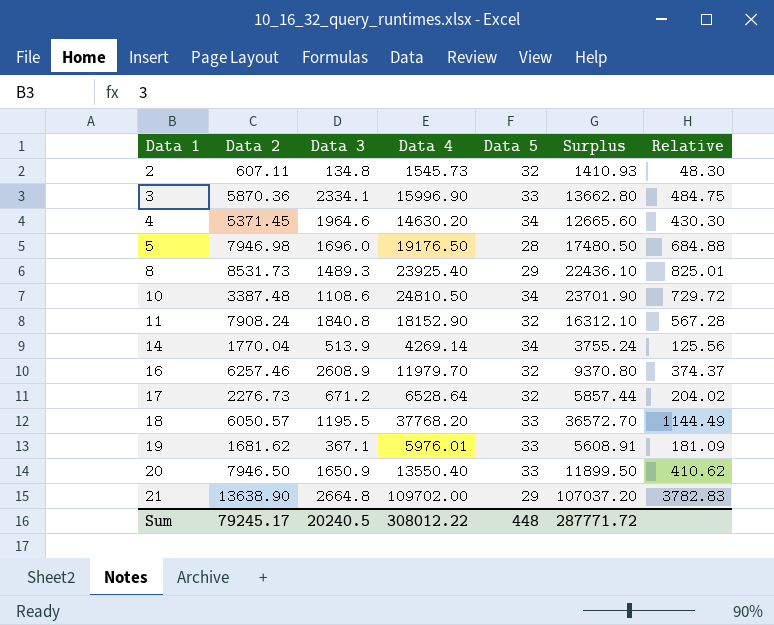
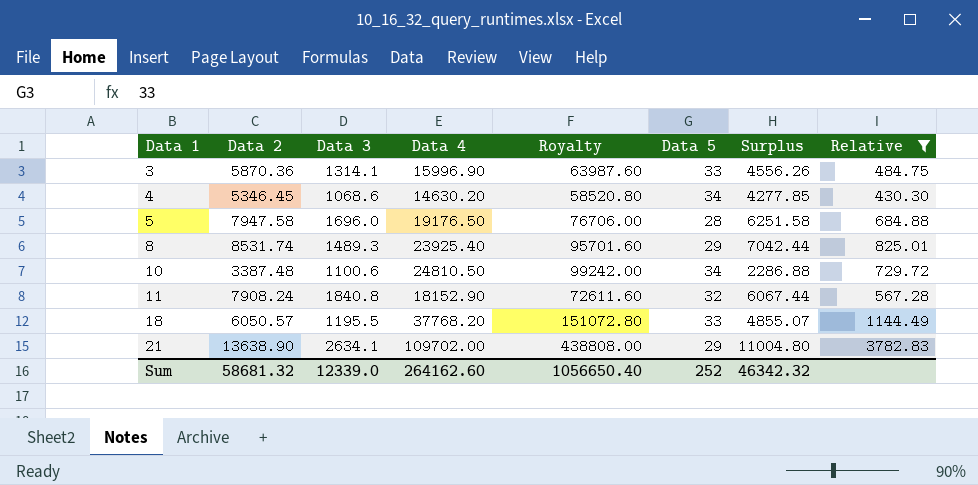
filter: none -> Relative >= 430.30
column Royalty | formula: none -> [Data 4] * 4
column Surplus | formula: [Data 4] - [Data 3] -> [Data 2] - [Data 3]
3 | Data 3: 2334.1 -> 1314.1
4 | Data 2: 5371.45 -> 5346.45
4 | Data 3: 1964.6 -> 1068.6
5 | Data 2: 7946.98 -> 7947.58
8 | Data 2: 8531.73 -> 8531.74
10 | Data 3: 1108.6 -> 1100.6
21 | Data 3: 2664.8 -> 2634.1
Sum | Data 2: 79245.17 -> 58681.32
Sum | Data 3: 20240.5 -> 12339.0
Sum | Data 4: 308012.22 -> 264162.60
Sum | Data 5: 448 -> 252
Sum | Surplus: 287771.72 -> 46342.32

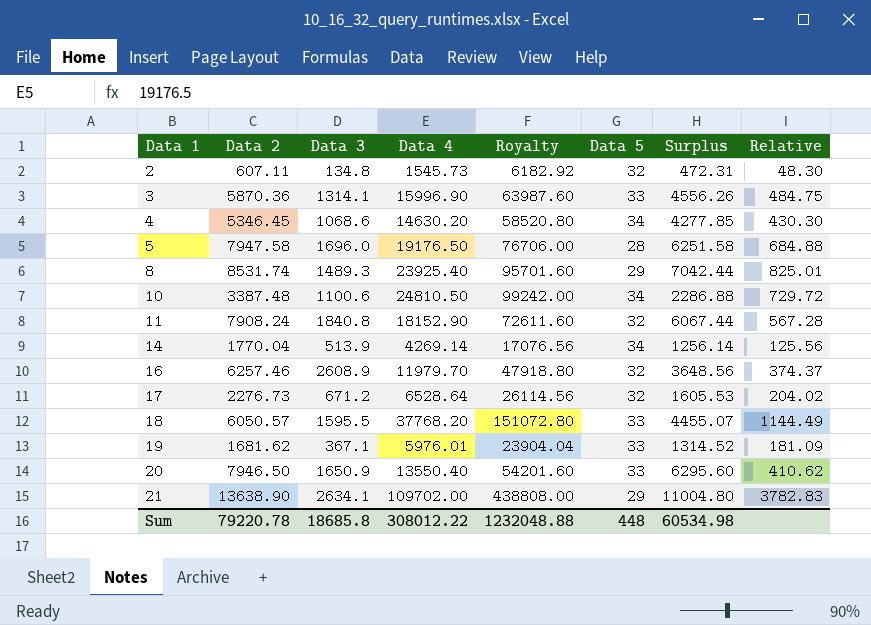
filter: Relative >= 430.30 -> none
18 | Data 3: 1195.5 -> 1595.5
18 | Surplus: 4855.07 -> 4455.07
Sum | Data 2: 58681.32 -> 79220.78
Sum | Data 3: 12339.0 -> 18685.8
Sum | Data 4: 264162.60 -> 308012.22
Sum | Royalty: 1056650.40 -> 1232048.88
Sum | Data 5: 252 -> 448
Sum | Surplus: 46342.32 -> 60534.98

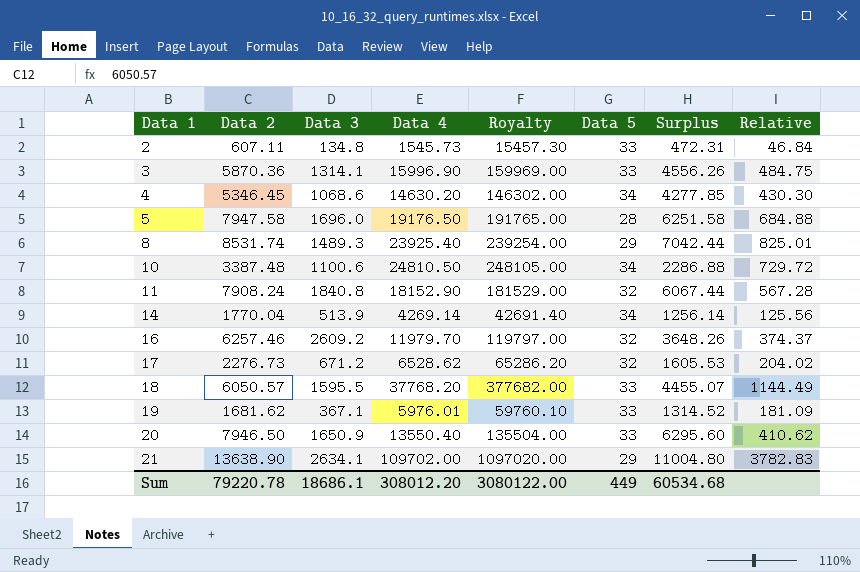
column Royalty | formula: [Data 4] * 4 -> [Data 4] * 10
2 | Data 5: 32 -> 33
2 | Relative: 48.30 -> 46.84
16 | Data 3: 2608.9 -> 2609.2
16 | Surplus: 3648.56 -> 3648.26
17 | Data 4: 6528.64 -> 6528.62
Sum | Data 3: 18685.8 -> 18686.1
Sum | Data 4: 308012.22 -> 308012.20
Sum | Royalty: 1232048.88 -> 3080122.00
Sum | Data 5: 448 -> 449
Sum | Surplus: 60534.98 -> 60534.68

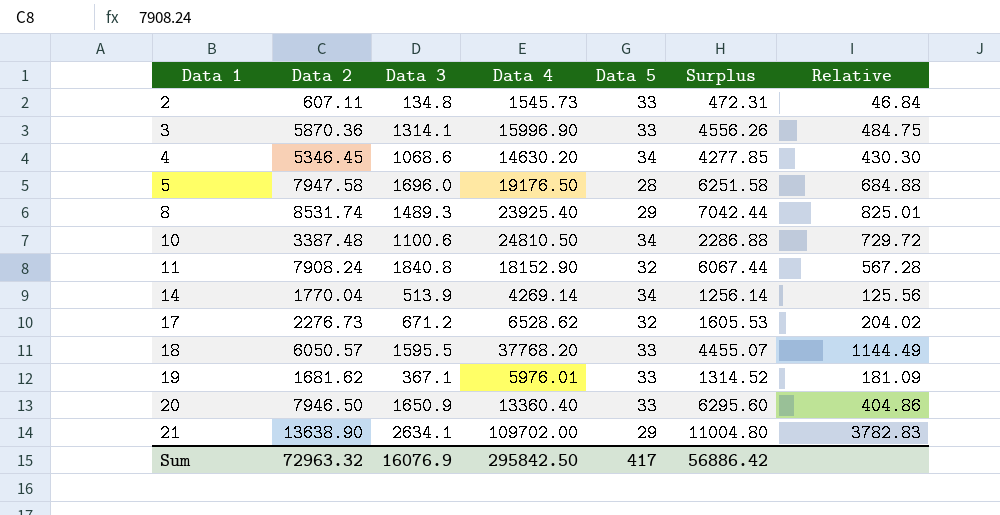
column Royalty | formula: [Data 4] * 10 -> none
row 16: 6257.46 | 2609.2 | 11979.70 | 119797.00 | 32 | 3648.26 | 374.37 -> none
20 | Data 4: 13550.40 -> 13360.40
20 | Relative: 410.62 -> 404.86
Sum | Data 2: 79220.78 -> 72963.32
Sum | Data 3: 18686.1 -> 16076.9
Sum | Data 4: 308012.20 -> 295842.50
Sum | Data 5: 449 -> 417
Sum | Surplus: 60534.68 -> 56886.42

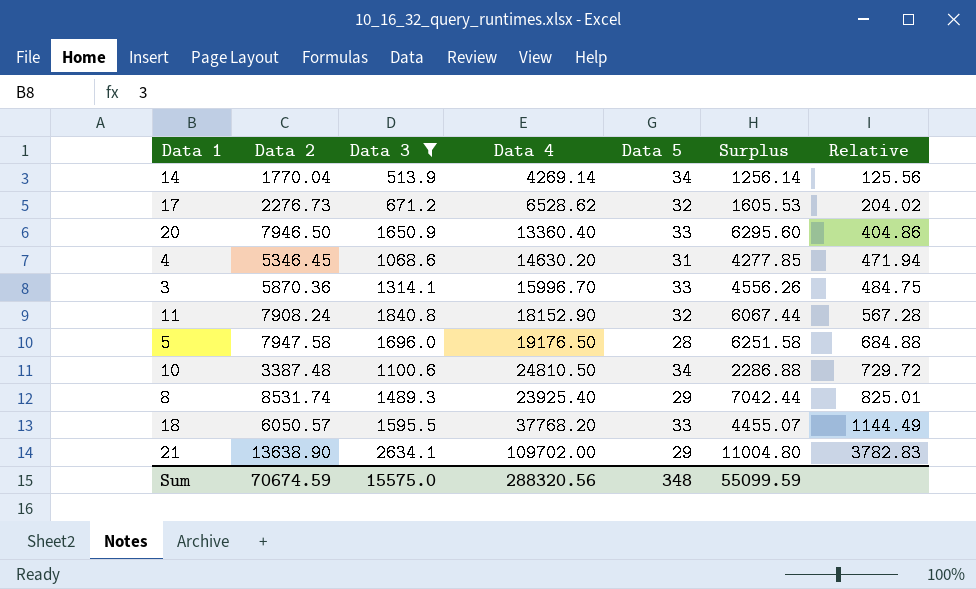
filter: none -> Data 3 >= 513.9
row order: Data 1 ascending -> Relative ascending
4 | Data 5: 34 -> 31
4 | Relative: 430.30 -> 471.94
3 | Data 4: 15996.90 -> 15996.70
Sum | Data 2: 72963.32 -> 70674.59
Sum | Data 3: 16076.9 -> 15575.0
Sum | Data 4: 295842.50 -> 288320.56
Sum | Data 5: 417 -> 348
Sum | Surplus: 56886.42 -> 55099.59

